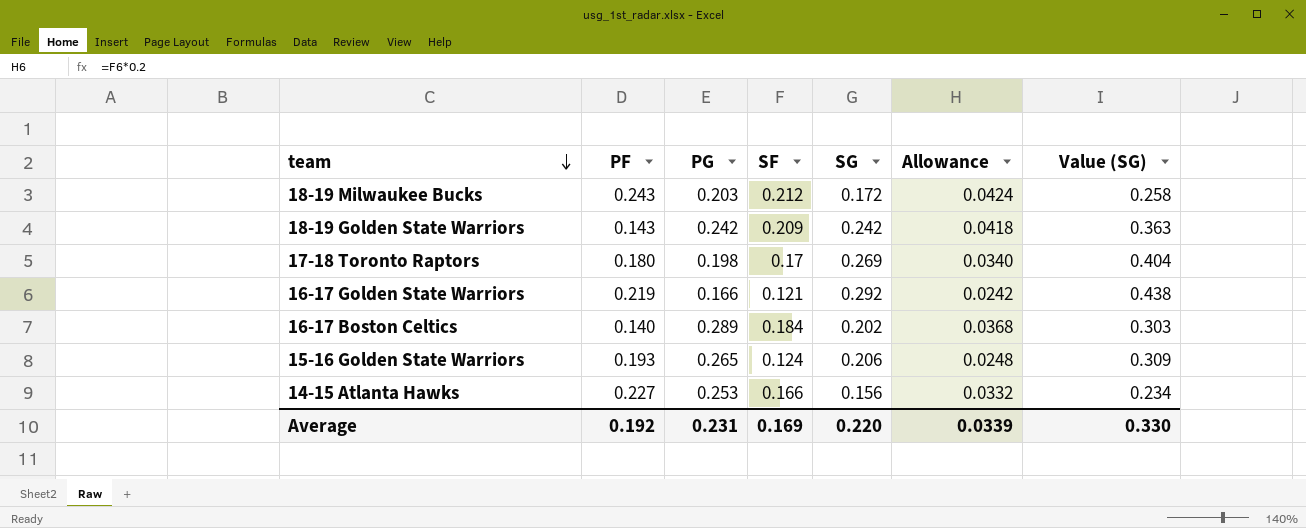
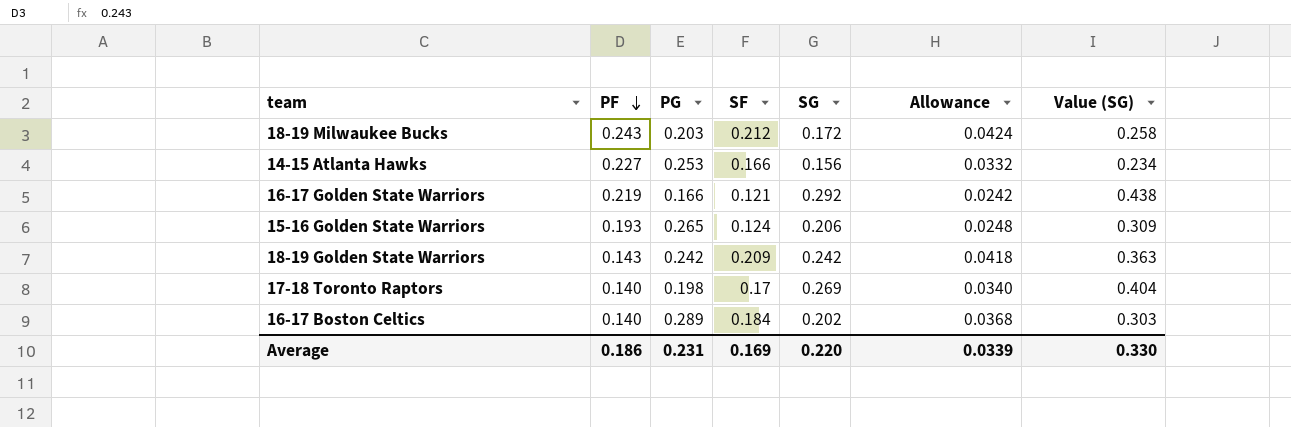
row order: team descending -> PF descending
17-18 Toronto Raptors | PF: 0.180 -> 0.140
Average | PF: 0.192 -> 0.186

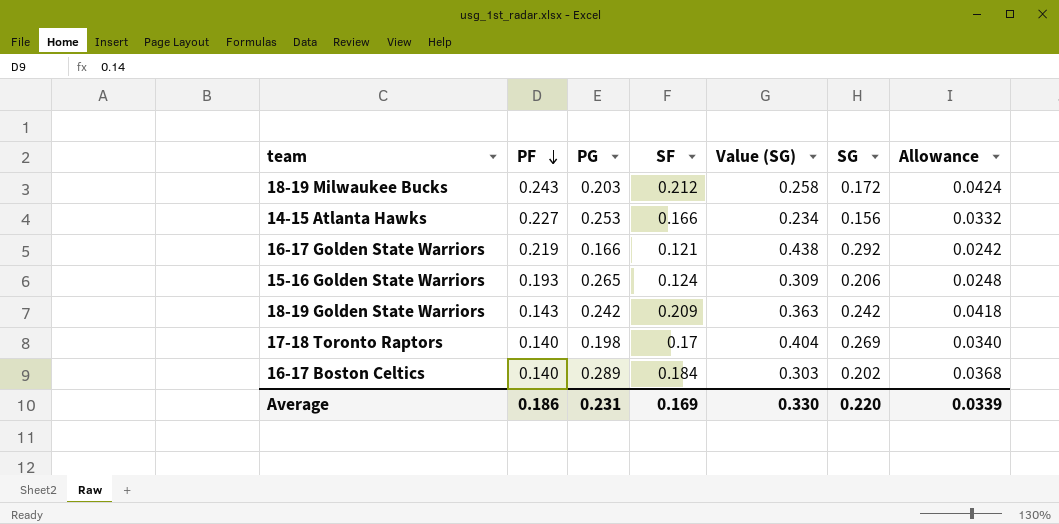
column Value (SG) | position: 7 -> 5

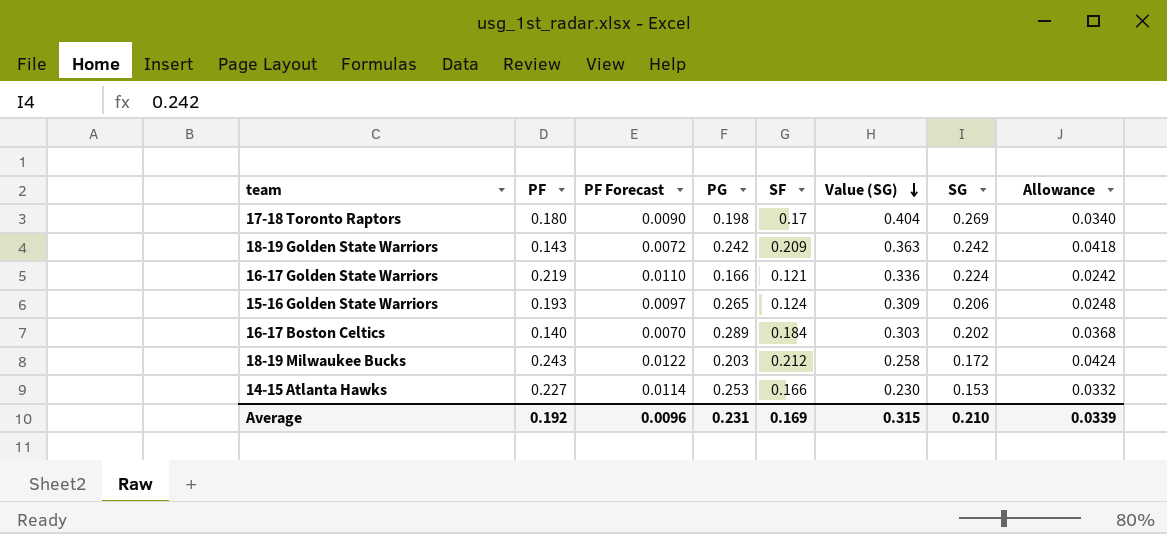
row order: PF descending -> Value (SG) descending
column PF Forecast | formula: none -> [PF] * 0.05
17-18 Toronto Raptors | PF: 0.140 -> 0.180
16-17 Golden State Warriors | Value (SG): 0.438 -> 0.336
16-17 Golden State Warriors | SG: 0.292 -> 0.224
14-15 Atlanta Hawks | Value (SG): 0.234 -> 0.230
14-15 Atlanta Hawks | SG: 0.156 -> 0.153
Average | PF: 0.186 -> 0.192
Average | Value (SG): 0.330 -> 0.315
Average | SG: 0.220 -> 0.210

